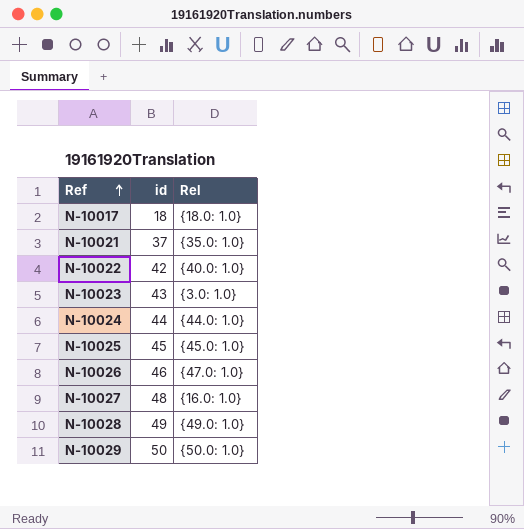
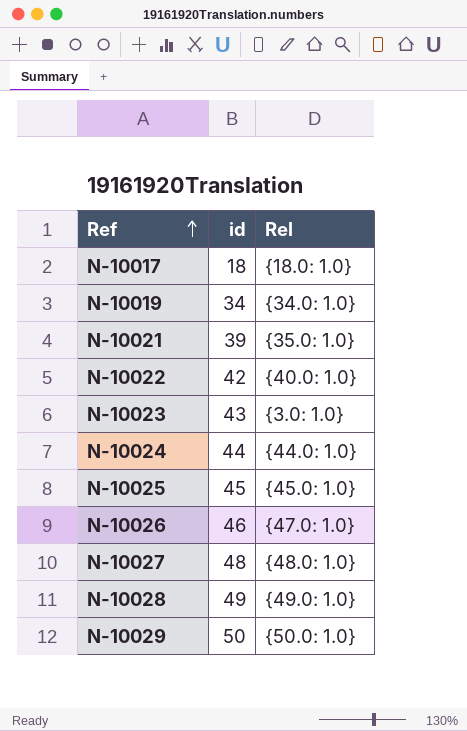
row N-10019: none -> 34 | {34.0: 1.0}
N-10021 | id: 37 -> 39
N-10027 | Rel: {16.0: 1.0} -> {48.0: 1.0}

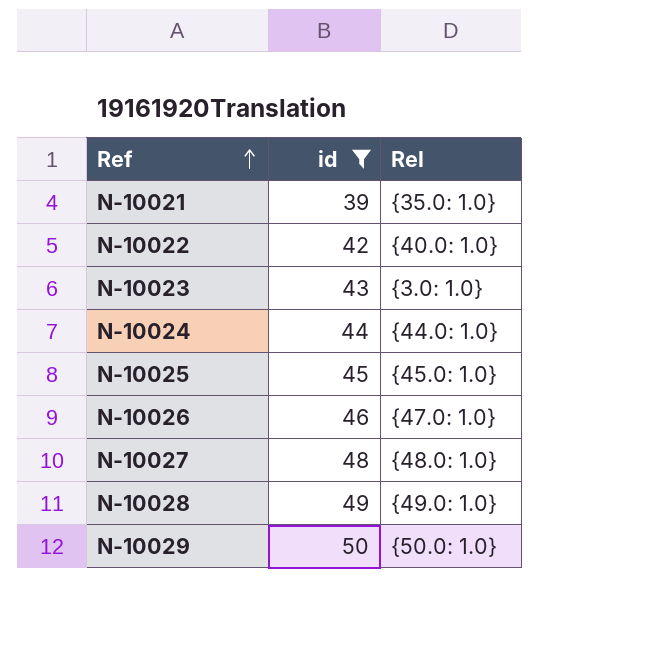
filter: none -> id >= 39

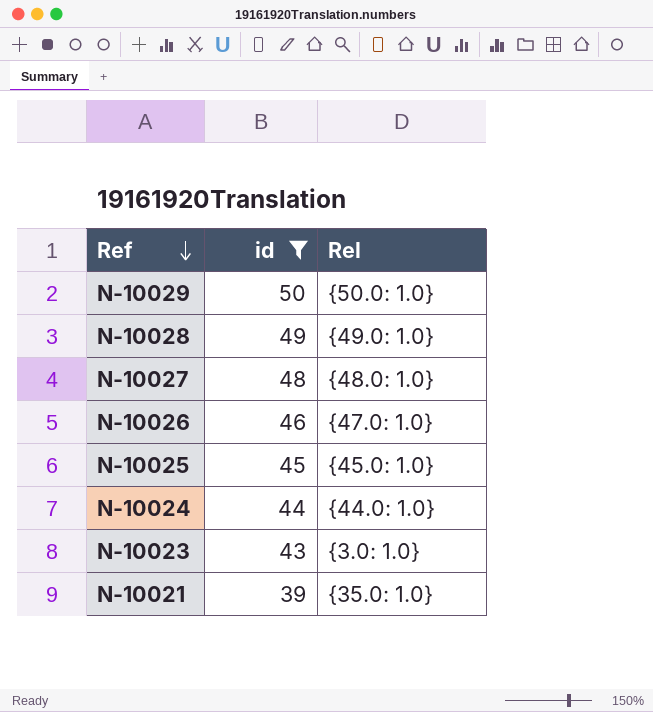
row order: Ref ascending -> Ref descending
row N-10022: 42 | {40.0: 1.0} -> none

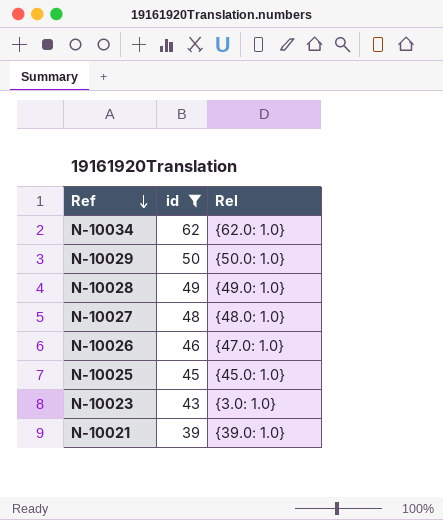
row N-10024: 44 | {44.0: 1.0} -> none
row N-10034: none -> 62 | {62.0: 1.0}
N-10021 | Rel: {35.0: 1.0} -> {39.0: 1.0}

